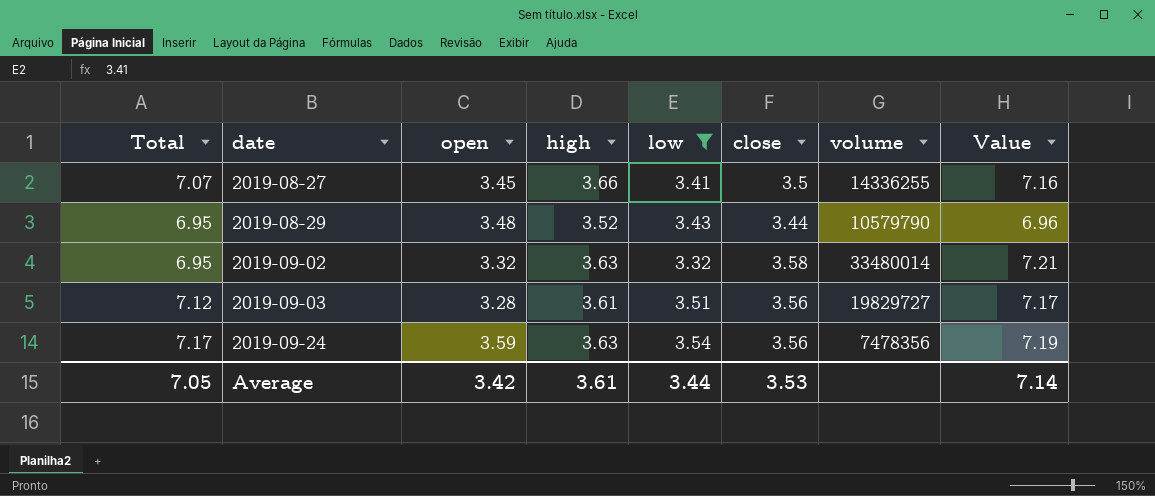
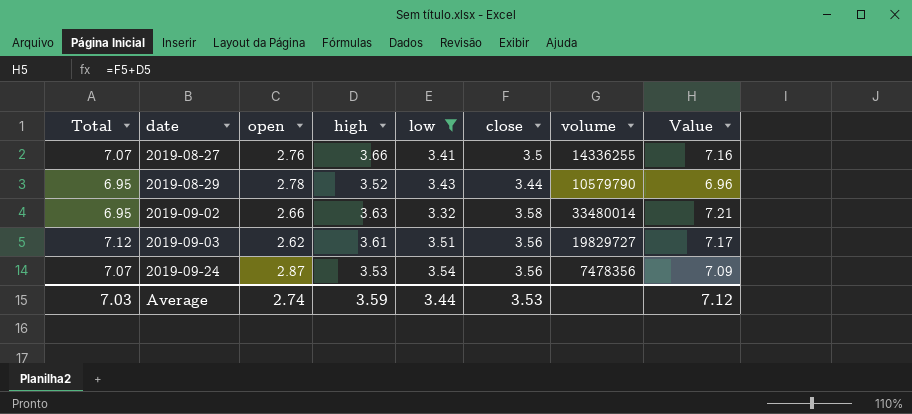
2019-08-27 | open: 3.45 -> 2.76
2019-08-29 | open: 3.48 -> 2.78
2019-09-02 | open: 3.32 -> 2.66
2019-09-03 | open: 3.28 -> 2.62
2019-09-24 | Total: 7.17 -> 7.07
2019-09-24 | open: 3.59 -> 2.87
2019-09-24 | high: 3.63 -> 3.53
2019-09-24 | Value: 7.19 -> 7.09
Average | Total: 7.05 -> 7.03
Average | open: 3.42 -> 2.74
Average | high: 3.61 -> 3.59
Average | Value: 7.14 -> 7.12

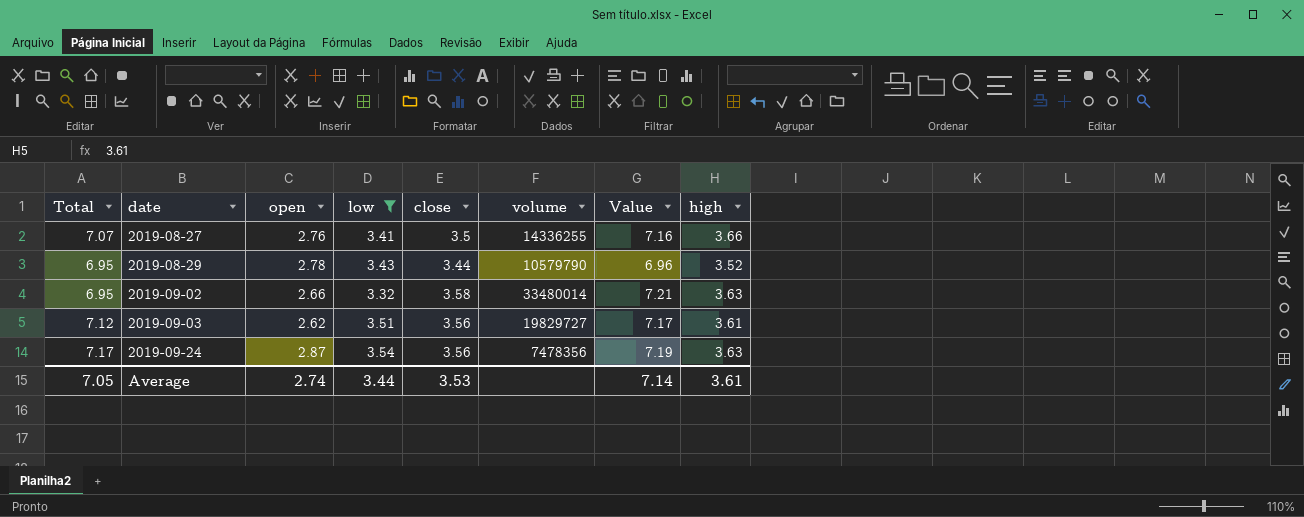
column high | position: 4 -> 8
2019-09-24 | Total: 7.07 -> 7.17
2019-09-24 | Value: 7.09 -> 7.19
2019-09-24 | high: 3.53 -> 3.63
Average | Total: 7.03 -> 7.05
Average | Value: 7.12 -> 7.14
Average | high: 3.59 -> 3.61

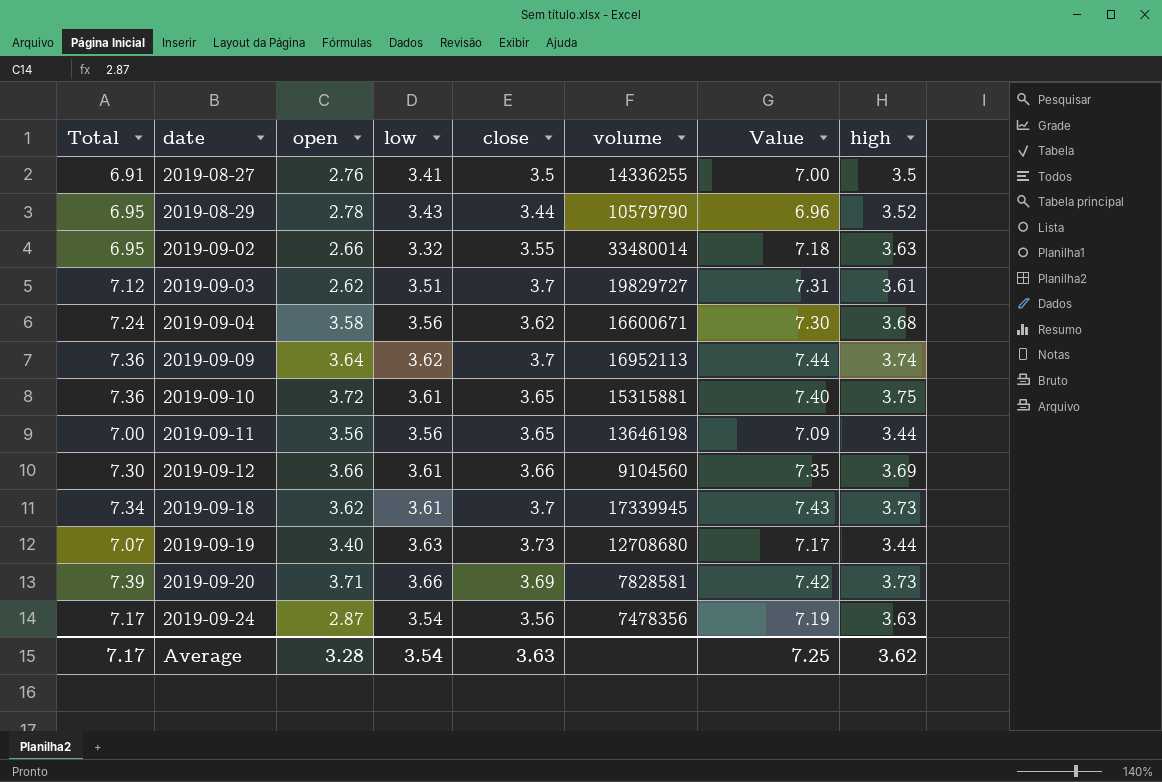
filter: low <= 3.54 -> none
2019-08-27 | Total: 7.07 -> 6.91
2019-08-27 | Value: 7.16 -> 7.00
2019-08-27 | high: 3.66 -> 3.5
2019-09-02 | close: 3.58 -> 3.55
2019-09-02 | Value: 7.21 -> 7.18
2019-09-03 | close: 3.56 -> 3.7
2019-09-03 | Value: 7.17 -> 7.31
Average | Total: 7.05 -> 7.17
Average | open: 2.74 -> 3.28
Average | low: 3.44 -> 3.54
Average | close: 3.53 -> 3.63
Average | Value: 7.14 -> 7.25
Average | high: 3.61 -> 3.62

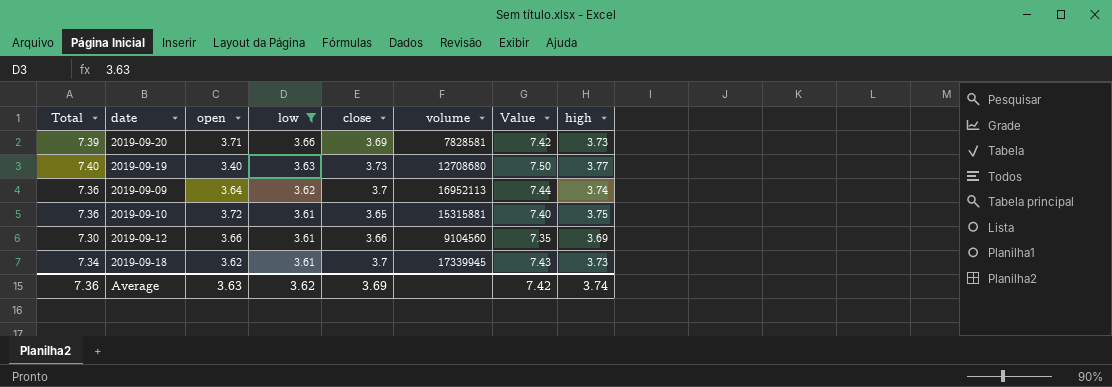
filter: none -> low >= 3.61
row order: date ascending -> low descending
2019-09-19 | Total: 7.07 -> 7.40
2019-09-19 | Value: 7.17 -> 7.50
2019-09-19 | high: 3.44 -> 3.77
Average | Total: 7.17 -> 7.36
Average | open: 3.28 -> 3.63
Average | low: 3.54 -> 3.62
Average | close: 3.63 -> 3.69
Average | Value: 7.25 -> 7.42
Average | high: 3.62 -> 3.74

